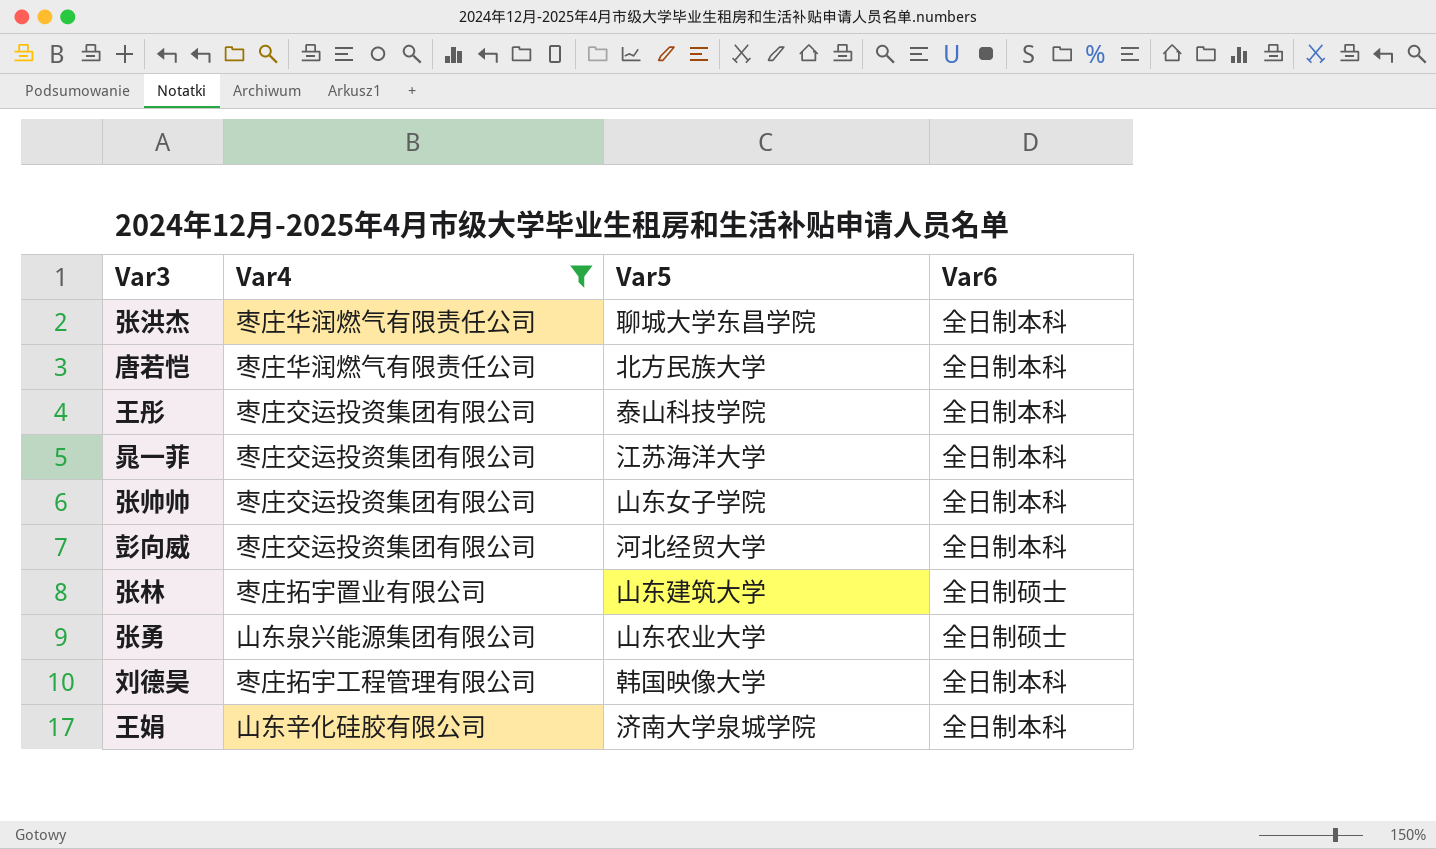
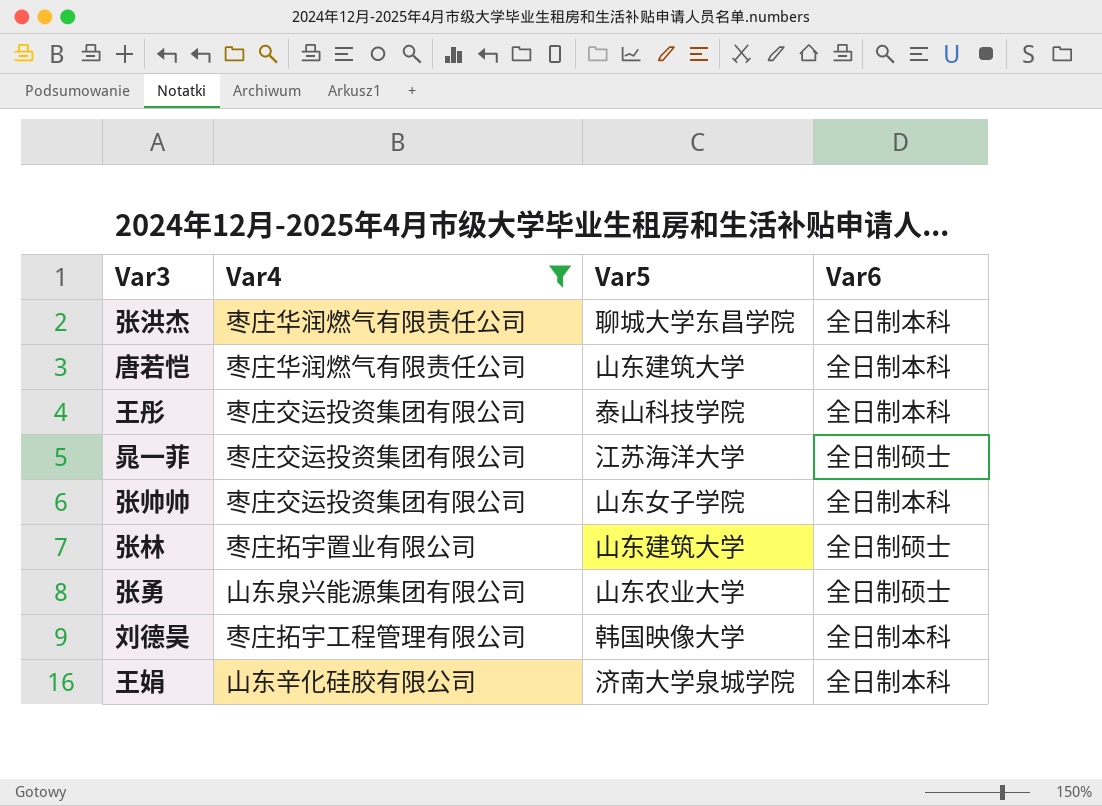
row 彭向威: 枣庄交运投资集团有限公司 | 河北经贸大学 | 全日制本科 -> none
唐若恺 | Var5: 北方民族大学 -> 山东建筑大学
晁一菲 | Var6: 全日制本科 -> 全日制硕士

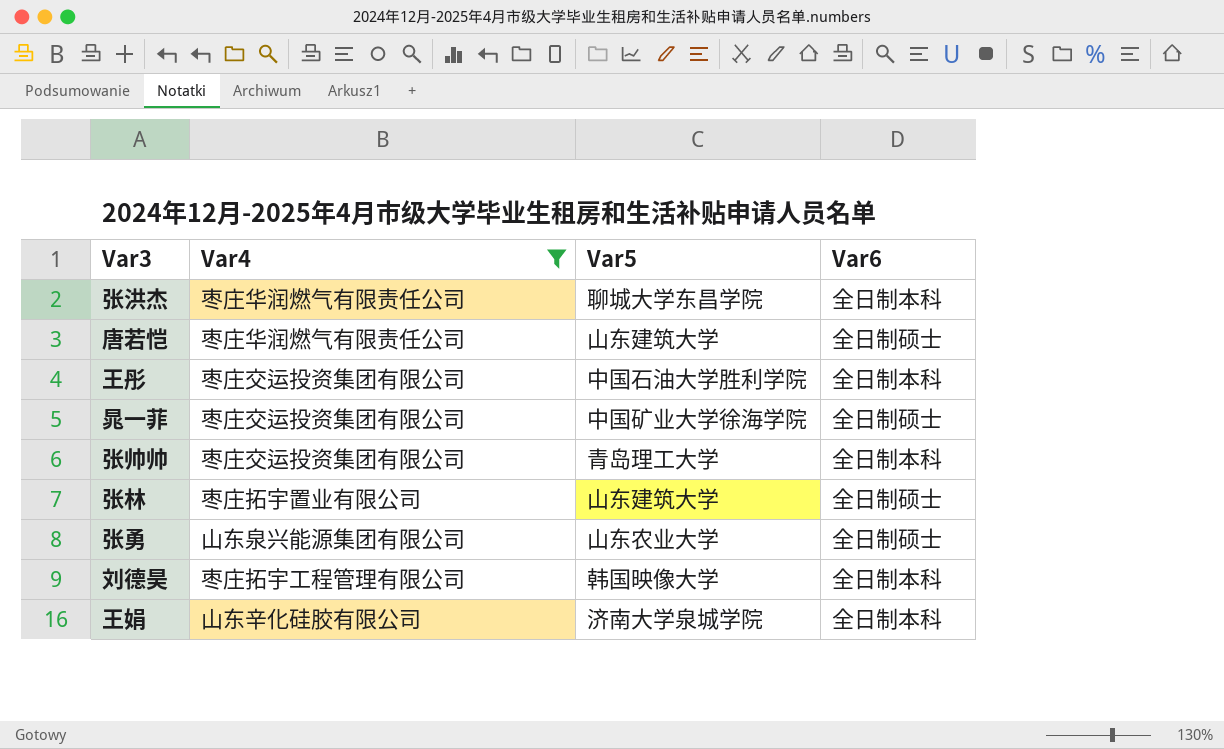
唐若恺 | Var6: 全日制本科 -> 全日制硕士
王彤 | Var5: 泰山科技学院 -> 中国石油大学胜利学院
晁一菲 | Var5: 江苏海洋大学 -> 中国矿业大学徐海学院
张帅帅 | Var5: 山东女子学院 -> 青岛理工大学

